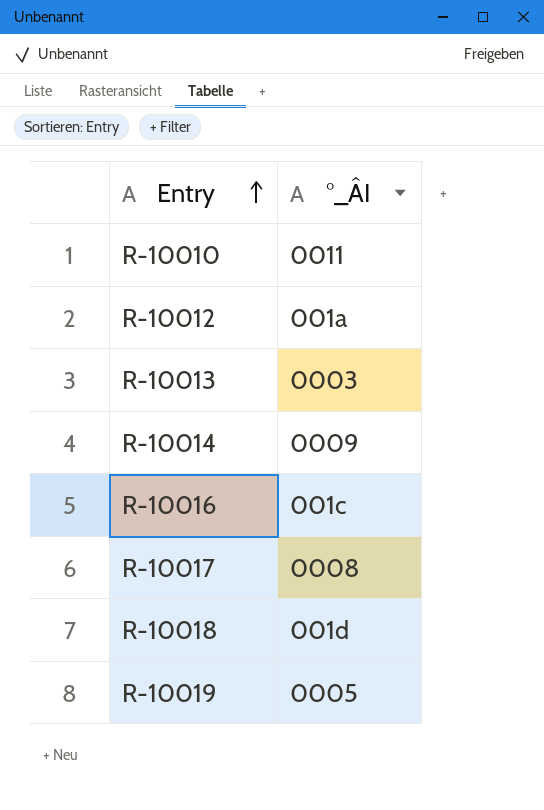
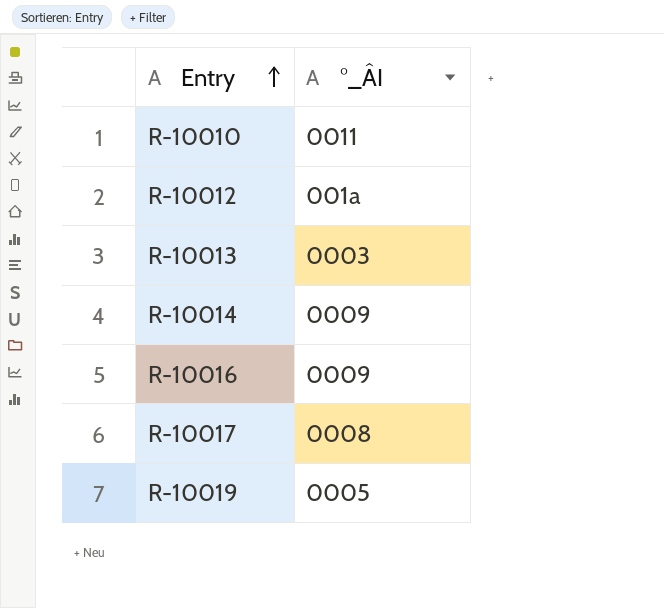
row R-10018: 001d -> none
R-10016 | °_ÂI: 001c -> 0009

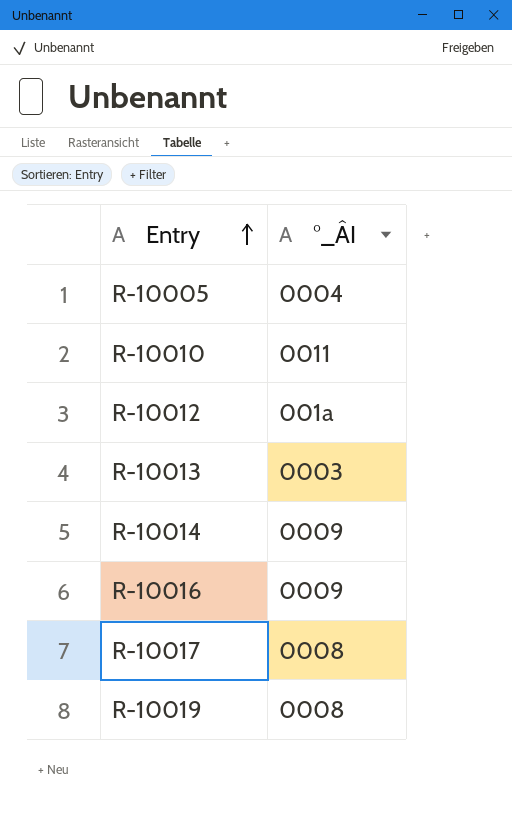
row R-10005: none -> 0004
R-10019 | °_ÂI: 0005 -> 0008

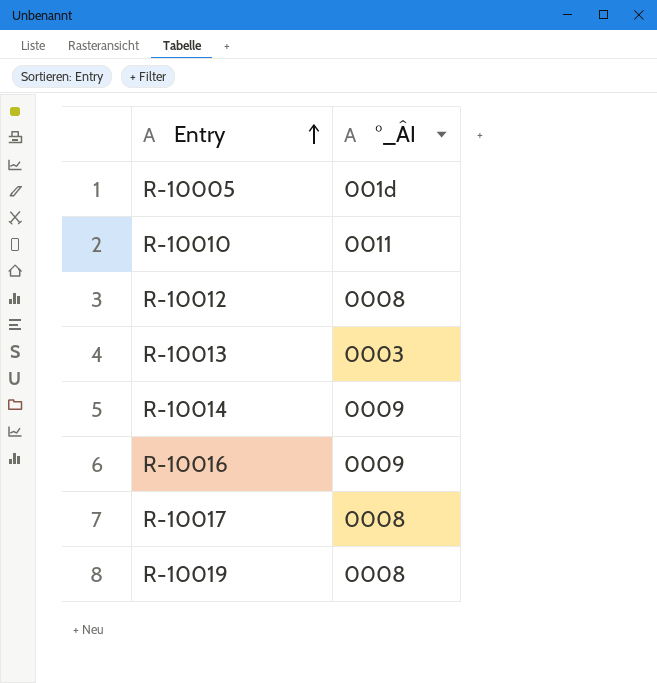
R-10005 | °_ÂI: 0004 -> 001d
R-10012 | °_ÂI: 001a -> 0008

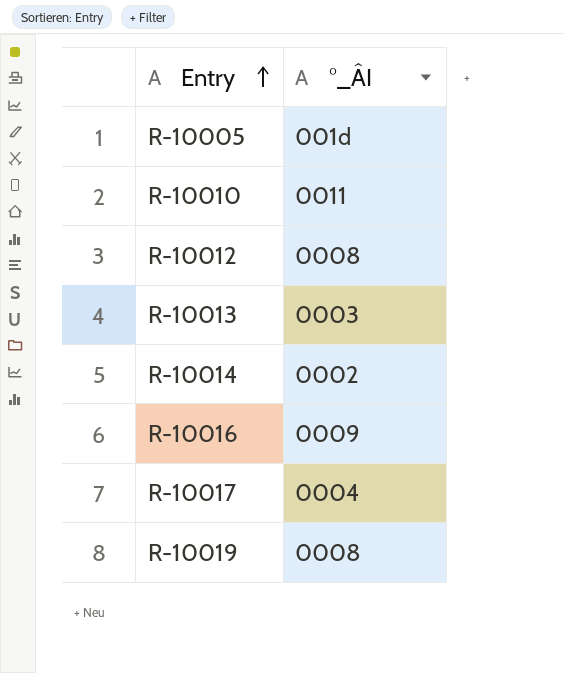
R-10014 | °_ÂI: 0009 -> 0002
R-10017 | °_ÂI: 0008 -> 0004

